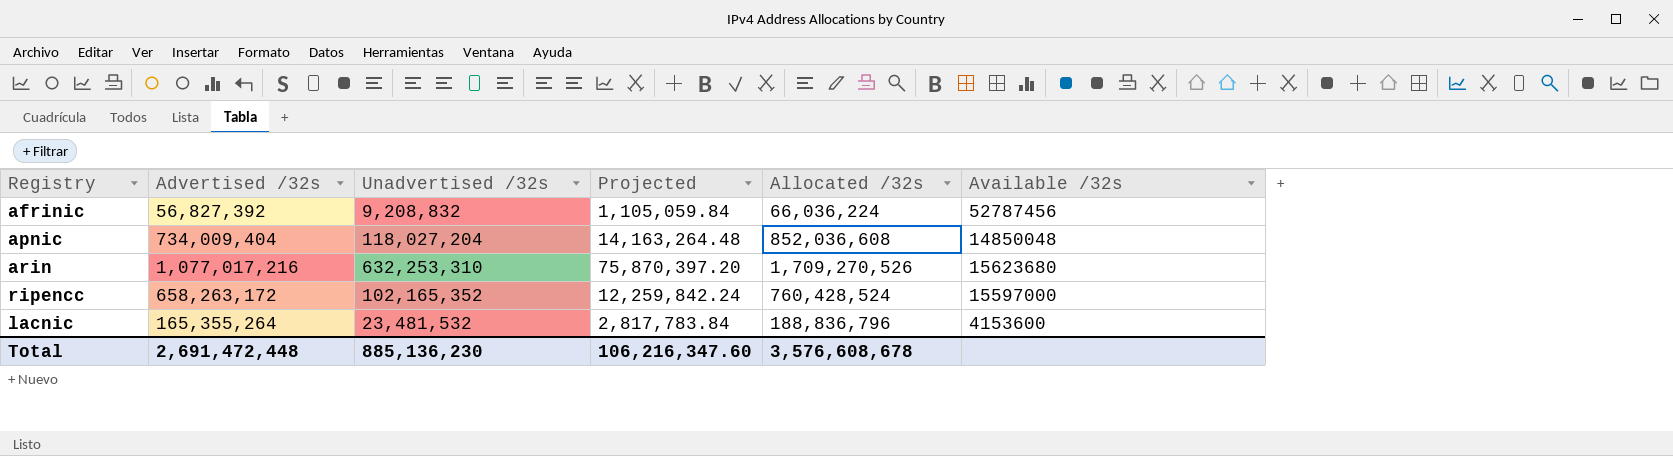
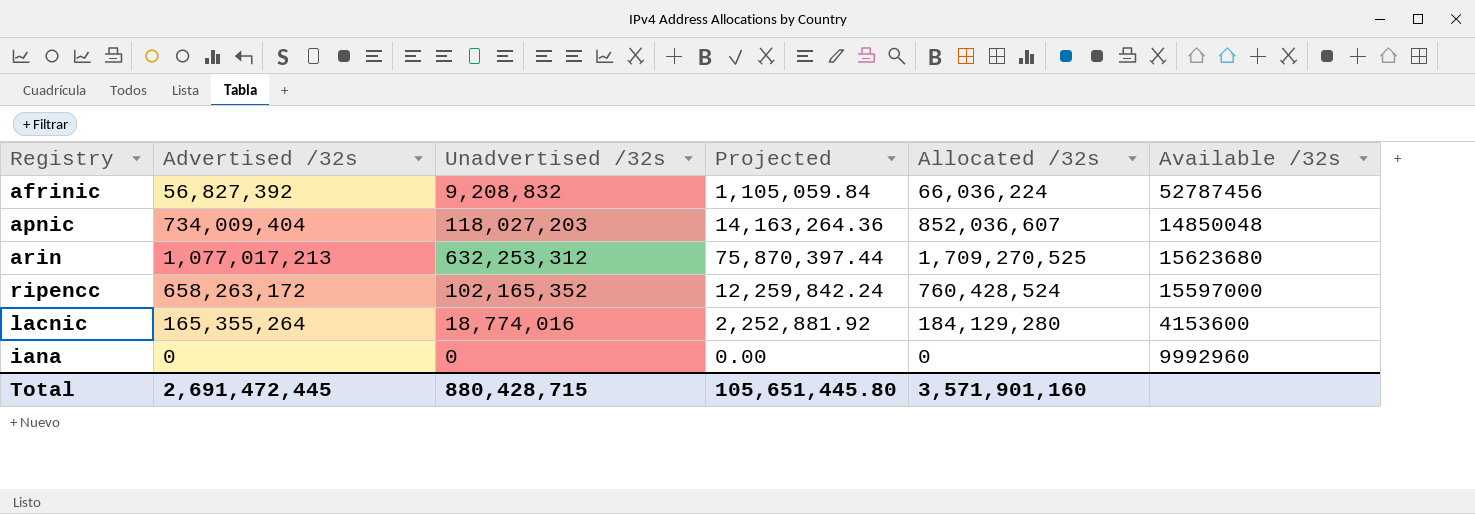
apnic | Unadvertised /32s: 118,027,204 -> 118,027,203
apnic | Projected: 14,163,264.48 -> 14,163,264.36
apnic | Allocated /32s: 852,036,608 -> 852,036,607
arin | Advertised /32s: 1,077,017,216 -> 1,077,017,213
arin | Unadvertised /32s: 632,253,310 -> 632,253,312
arin | Projected: 75,870,397.20 -> 75,870,397.44
arin | Allocated /32s: 1,709,270,526 -> 1,709,270,525
lacnic | Unadvertised /32s: 23,481,532 -> 18,774,016
lacnic | Projected: 2,817,783.84 -> 2,252,881.92
lacnic | Allocated /32s: 188,836,796 -> 184,129,280
row iana: none -> 0 | 0 | 0.00 | 0 | 9992960
Total | Advertised /32s: 2,691,472,448 -> 2,691,472,445
Total | Unadvertised /32s: 885,136,230 -> 880,428,715
Total | Projected: 106,216,347.60 -> 105,651,445.80
Total | Allocated /32s: 3,576,608,678 -> 3,571,901,160

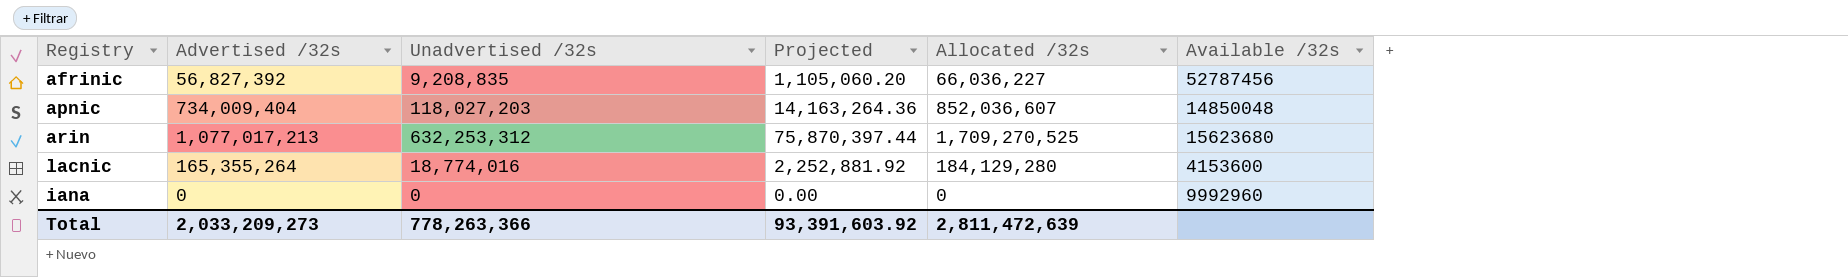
row ripencc: 658,263,172 | 102,165,352 | 12,259,842.24 | 760,428,524 | 15597000 -> none
afrinic | Unadvertised /32s: 9,208,832 -> 9,208,835
afrinic | Projected: 1,105,059.84 -> 1,105,060.20
afrinic | Allocated /32s: 66,036,224 -> 66,036,227
Total | Advertised /32s: 2,691,472,445 -> 2,033,209,273
Total | Unadvertised /32s: 880,428,715 -> 778,263,366
Total | Projected: 105,651,445.80 -> 93,391,603.92
Total | Allocated /32s: 3,571,901,160 -> 2,811,472,639

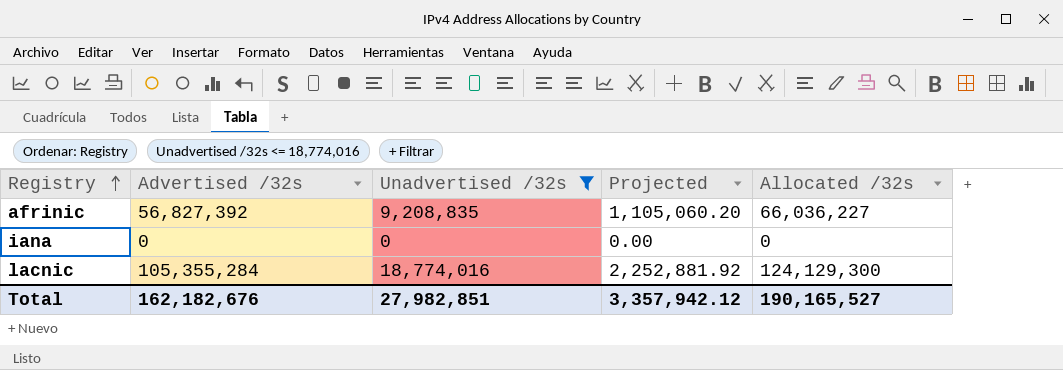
filter: none -> Unadvertised /32s <= 18,774,016
row order: none -> Registry ascending
column Available /32s | position: 6 -> none
lacnic | Advertised /32s: 165,355,264 -> 105,355,284
lacnic | Allocated /32s: 184,129,280 -> 124,129,300
Total | Advertised /32s: 2,033,209,273 -> 162,182,676
Total | Unadvertised /32s: 778,263,366 -> 27,982,851
Total | Projected: 93,391,603.92 -> 3,357,942.12
Total | Allocated /32s: 2,811,472,639 -> 190,165,527

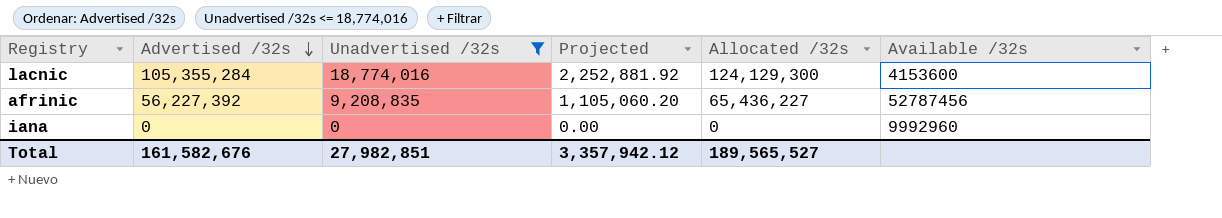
row order: Registry ascending -> Advertised /32s descending
column Available /32s | position: none -> 6
afrinic | Advertised /32s: 56,827,392 -> 56,227,392
afrinic | Allocated /32s: 66,036,227 -> 65,436,227
Total | Advertised /32s: 162,182,676 -> 161,582,676
Total | Allocated /32s: 190,165,527 -> 189,565,527

